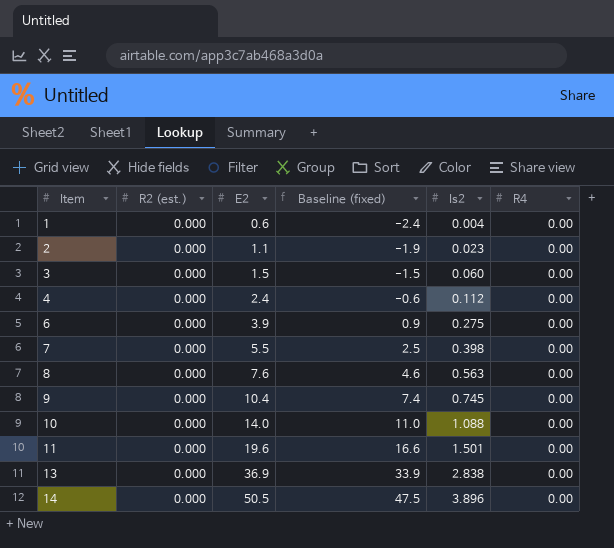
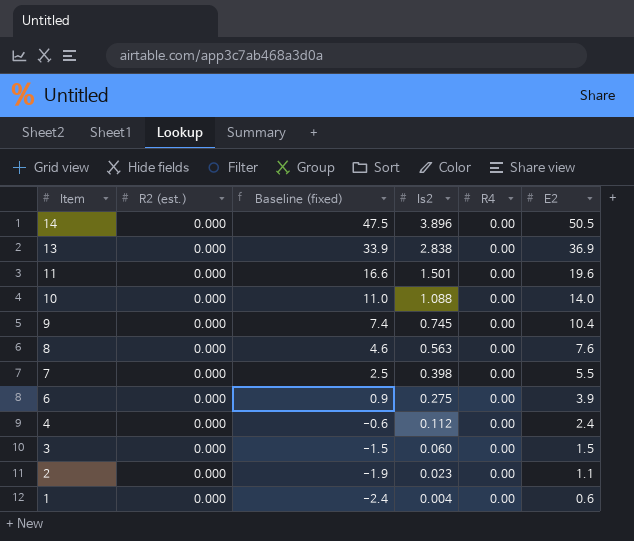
row order: Item ascending -> Item descending
column E2 | position: 3 -> 6

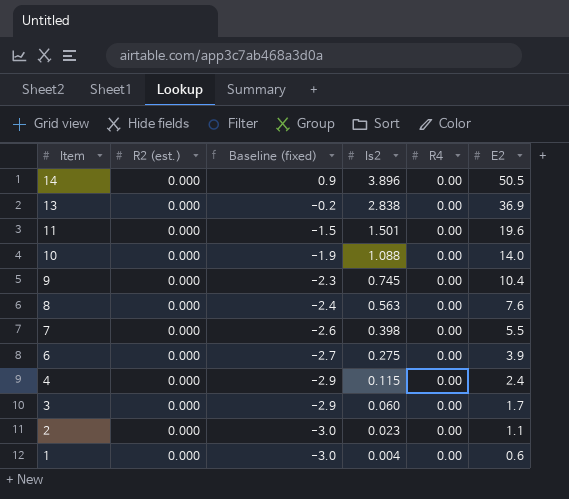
column Baseline (fixed) | formula: [E2] - 3 -> [Is2] - 3
4 | Is2: 0.112 -> 0.115
3 | E2: 1.5 -> 1.7

